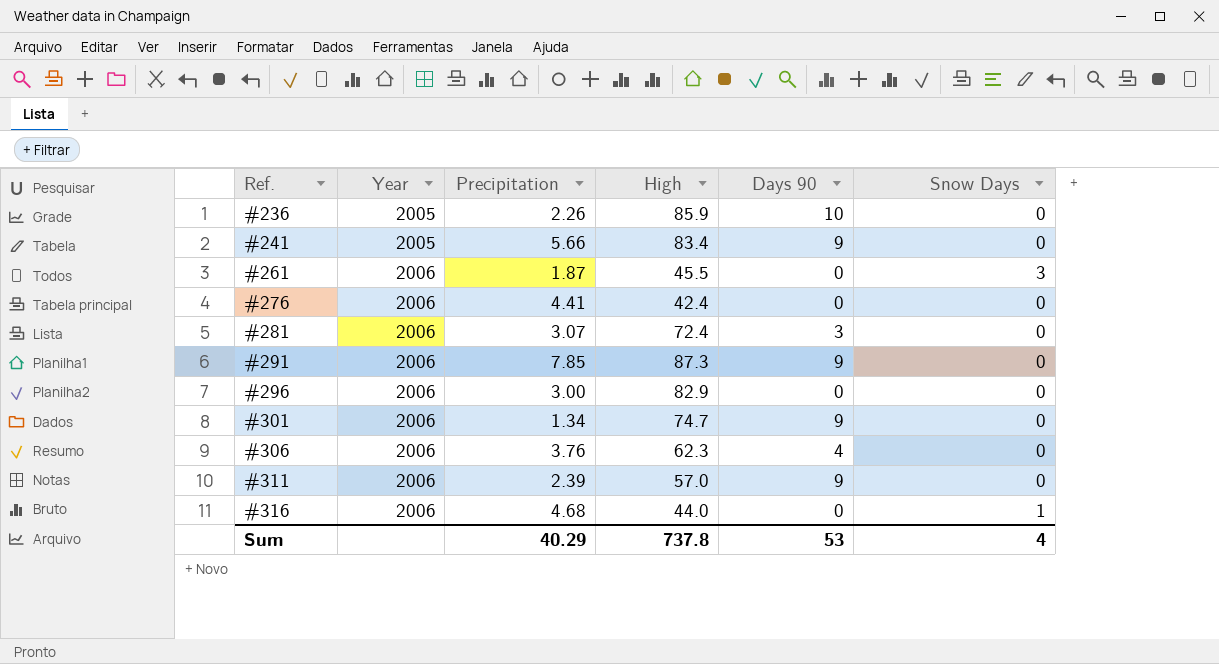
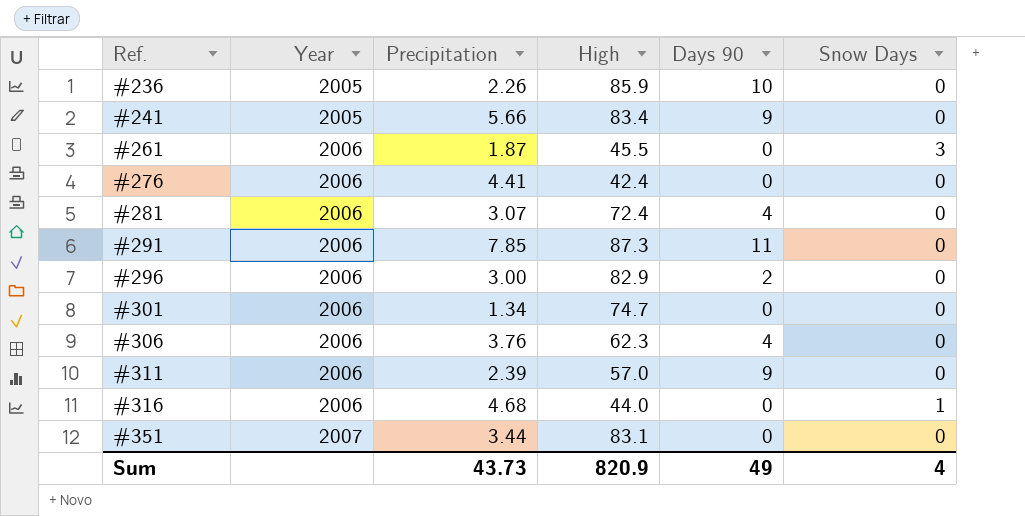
#281 | Days 90: 3 -> 4
#291 | Days 90: 9 -> 11
#296 | Days 90: 0 -> 2
#301 | Days 90: 9 -> 0
row #351: none -> 2007 | 3.44 | 83.1 | 0 | 0
Sum | Precipitation: 40.29 -> 43.73
Sum | High: 737.8 -> 820.9
Sum | Days 90: 53 -> 49

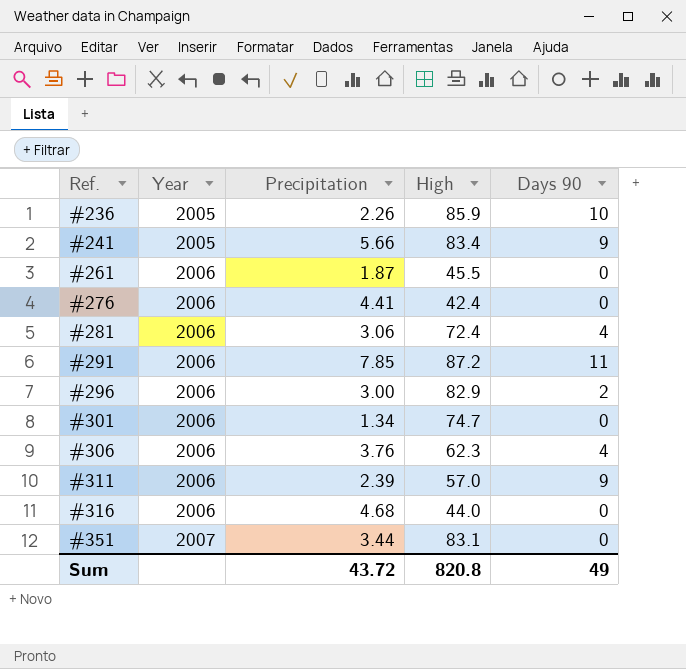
column Snow Days | position: 6 -> none
#281 | Precipitation: 3.07 -> 3.06
#291 | High: 87.3 -> 87.2
Sum | Precipitation: 43.73 -> 43.72
Sum | High: 820.9 -> 820.8

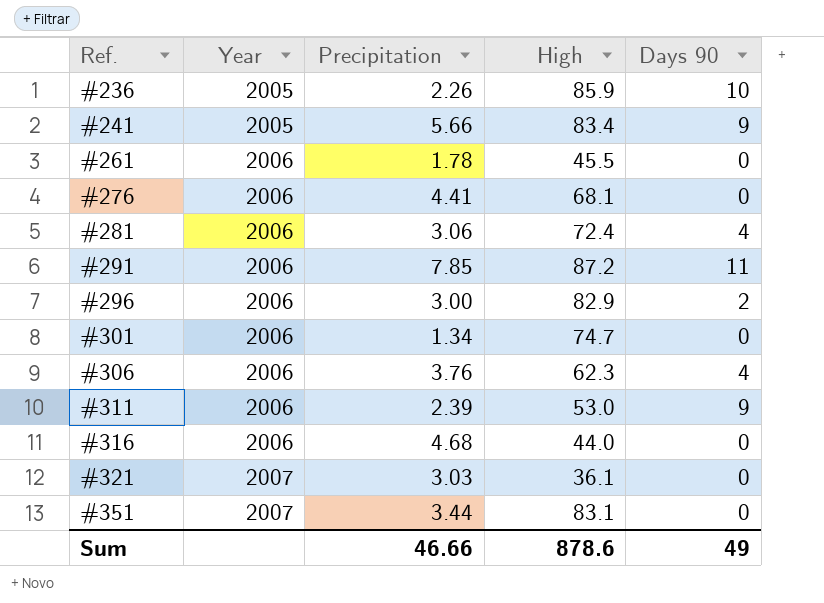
#261 | Precipitation: 1.87 -> 1.78
#276 | High: 42.4 -> 68.1
#311 | High: 57.0 -> 53.0
row #321: none -> 2007 | 3.03 | 36.1 | 0
Sum | Precipitation: 43.72 -> 46.66
Sum | High: 820.8 -> 878.6

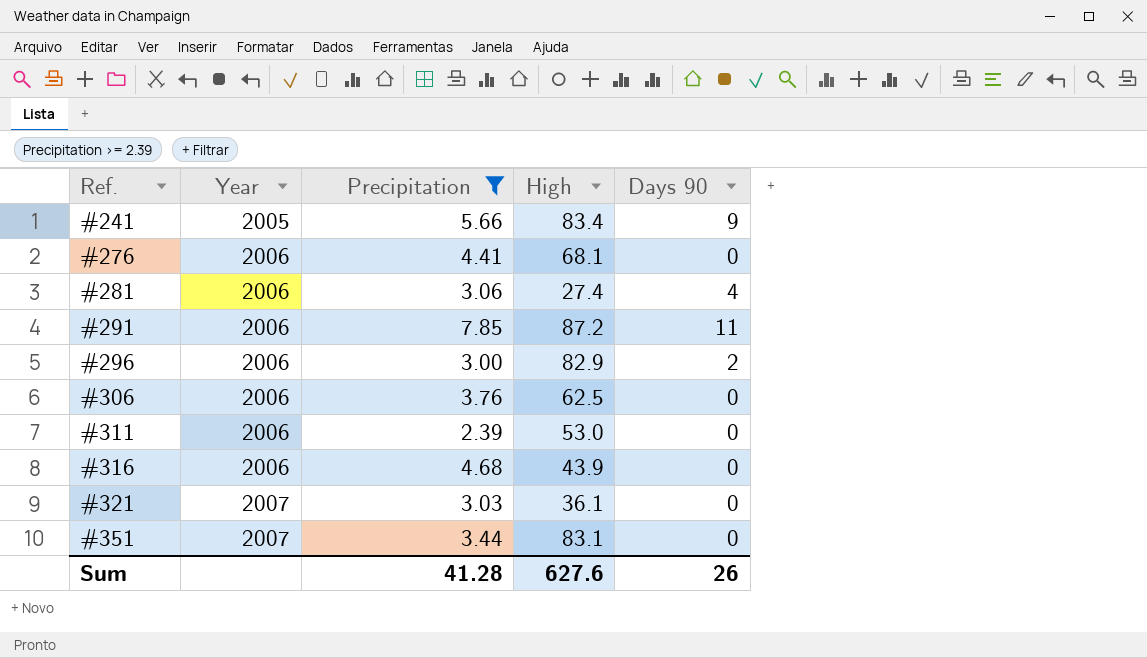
filter: none -> Precipitation >= 2.39
#281 | High: 72.4 -> 27.4
#306 | High: 62.3 -> 62.5
#306 | Days 90: 4 -> 0
#311 | Days 90: 9 -> 0
#316 | High: 44.0 -> 43.9
Sum | Precipitation: 46.66 -> 41.28
Sum | High: 878.6 -> 627.6
Sum | Days 90: 49 -> 26

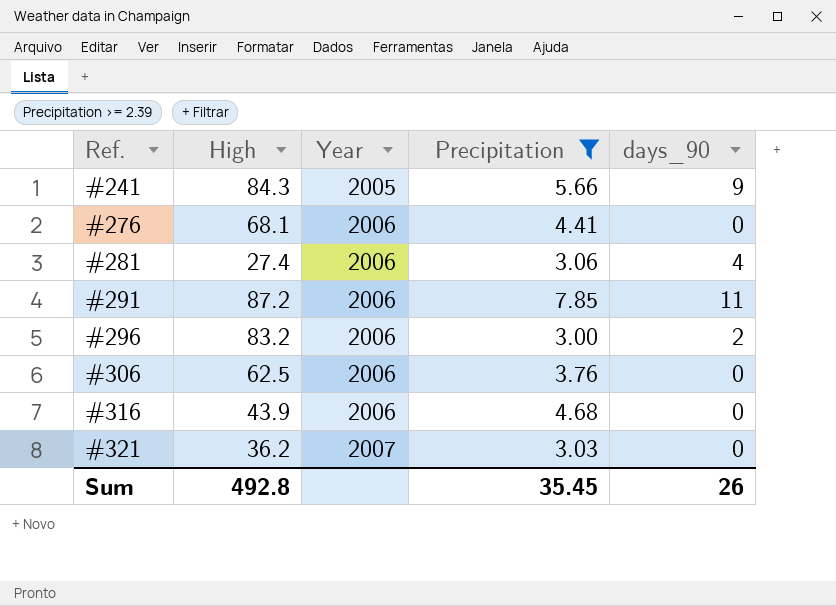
column High | position: 4 -> 2
column name: Days 90 -> days_90
row #311: 2006 | 2.39 | 53.0 | 0 -> none
row #351: 2007 | 3.44 | 83.1 | 0 -> none
#241 | High: 83.4 -> 84.3
#296 | High: 82.9 -> 83.2
#321 | High: 36.1 -> 36.2
Sum | High: 627.6 -> 492.8
Sum | Precipitation: 41.28 -> 35.45

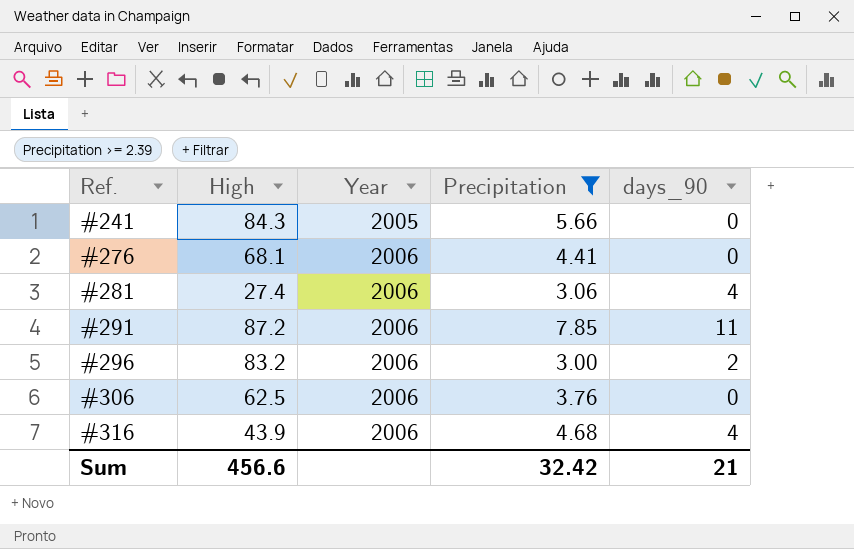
row #321: 36.2 | 2007 | 3.03 | 0 -> none
#241 | days_90: 9 -> 0
#316 | days_90: 0 -> 4
Sum | High: 492.8 -> 456.6
Sum | Precipitation: 35.45 -> 32.42
Sum | days_90: 26 -> 21

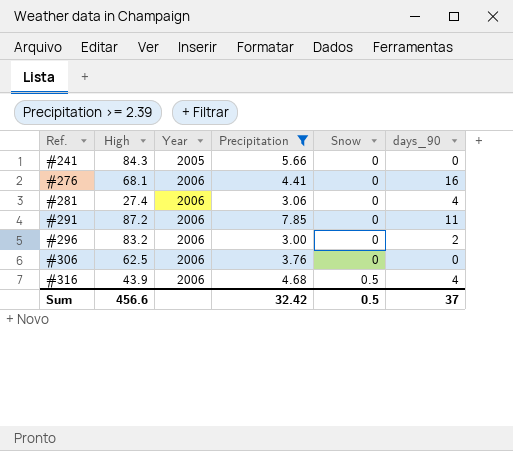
column Snow | position: none -> 5
#276 | days_90: 0 -> 16
Sum | days_90: 21 -> 37

